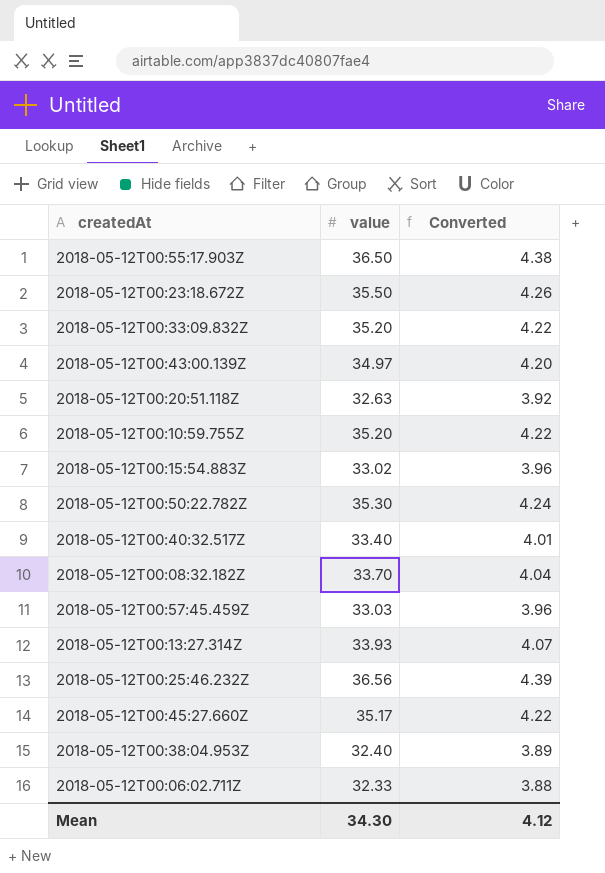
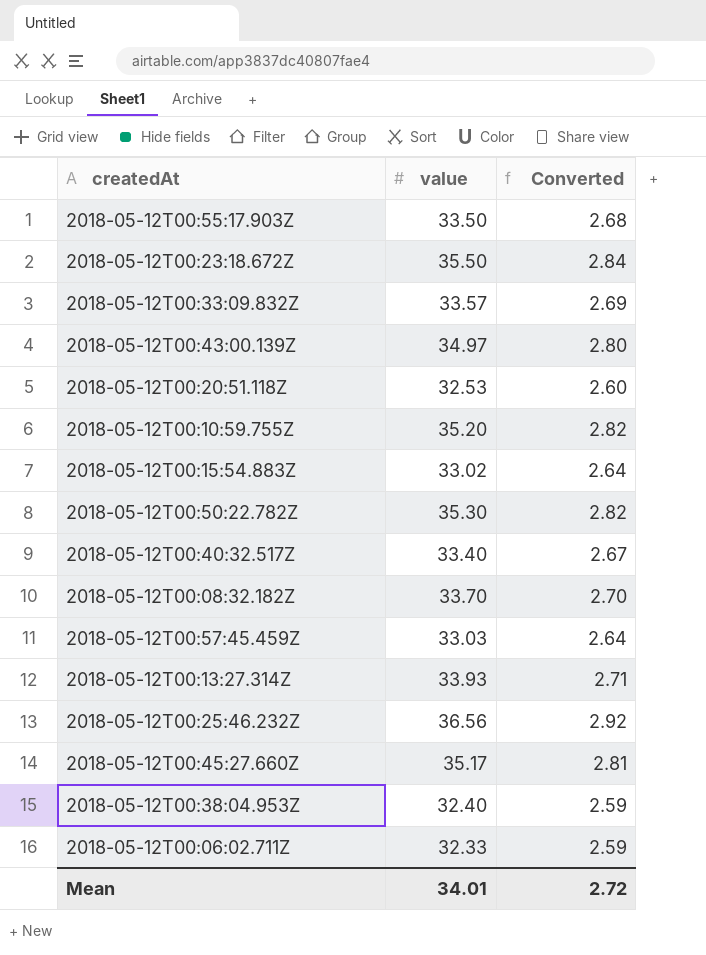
column Converted | formula: [value] * 0.12 -> [value] * 0.08
2018-05-12T00:55:17.903Z | value: 36.50 -> 33.50
2018-05-12T00:33:09.832Z | value: 35.20 -> 33.57
2018-05-12T00:20:51.118Z | value: 32.63 -> 32.53
Mean | value: 34.30 -> 34.01
Mean | Converted: 4.12 -> 2.72

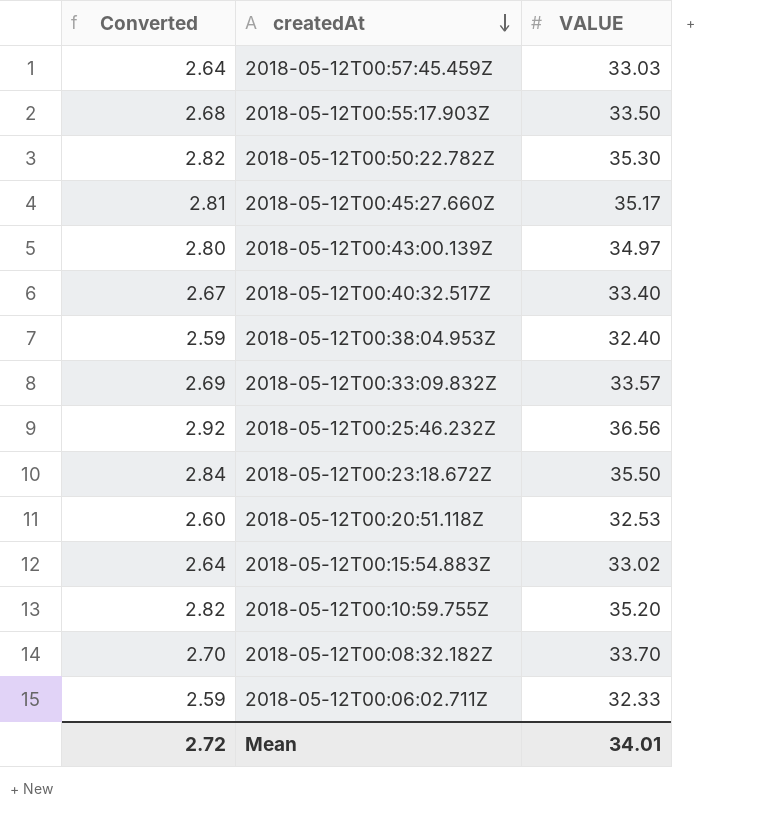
row order: none -> createdAt descending
column Converted | position: 3 -> 1
column name: value -> VALUE
row 2018-05-12T00:13:27.314Z: 33.93 | 2.71 -> none

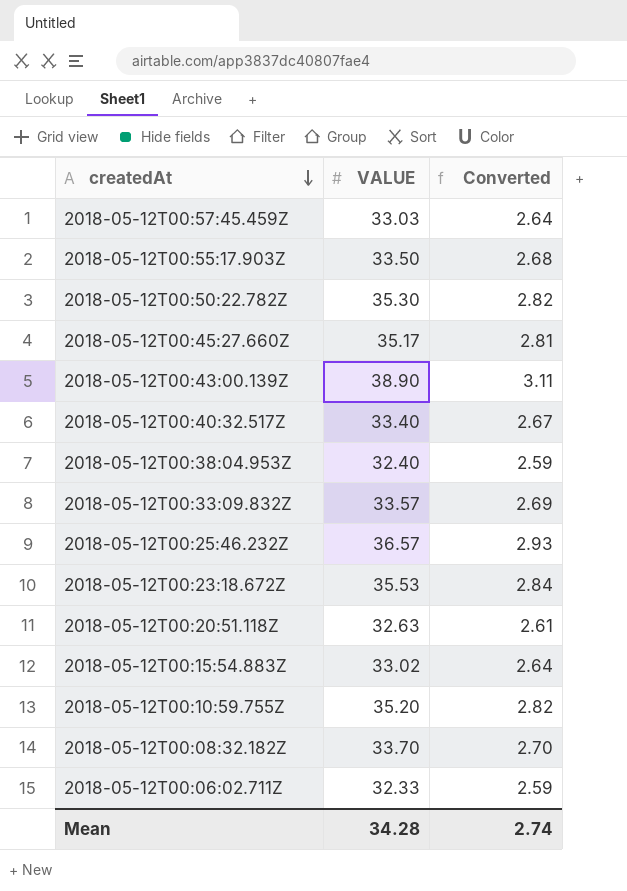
column Converted | position: 1 -> 3
2018-05-12T00:43:00.139Z | VALUE: 34.97 -> 38.90
2018-05-12T00:43:00.139Z | Converted: 2.80 -> 3.11
2018-05-12T00:25:46.232Z | VALUE: 36.56 -> 36.57
2018-05-12T00:25:46.232Z | Converted: 2.92 -> 2.93
2018-05-12T00:23:18.672Z | VALUE: 35.50 -> 35.53
2018-05-12T00:20:51.118Z | VALUE: 32.53 -> 32.63
2018-05-12T00:20:51.118Z | Converted: 2.60 -> 2.61
Mean | VALUE: 34.01 -> 34.28
Mean | Converted: 2.72 -> 2.74

